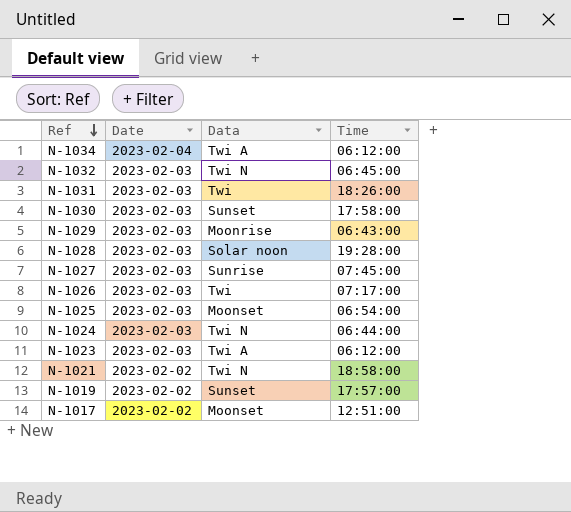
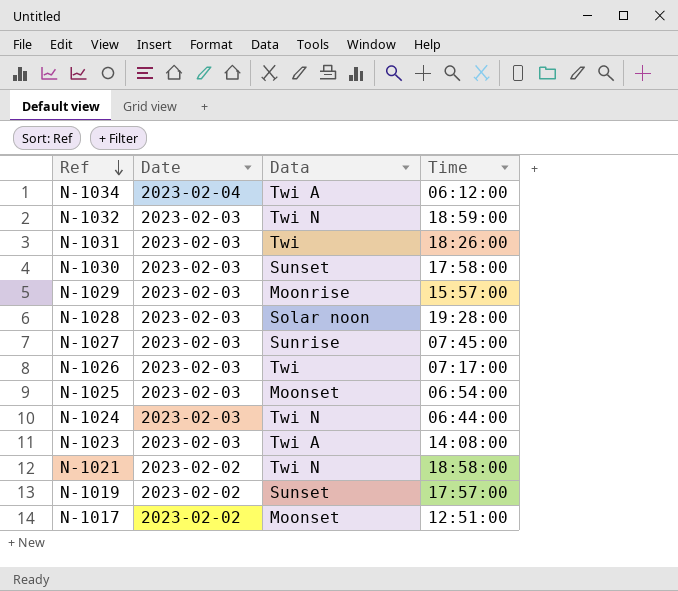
N-1032 | Time: 06:45:00 -> 18:59:00
N-1029 | Time: 06:43:00 -> 15:57:00
N-1023 | Time: 06:12:00 -> 14:08:00

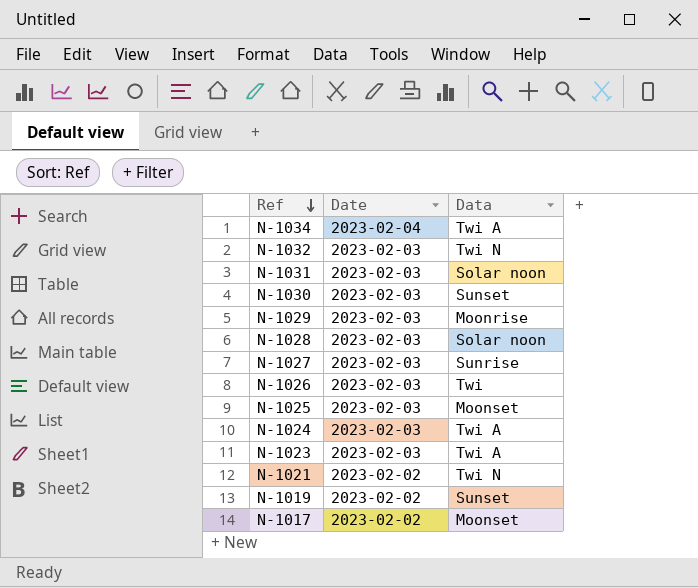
column Time | position: 4 -> none
N-1031 | Data: Twi -> Solar noon
N-1024 | Data: Twi N -> Twi A

